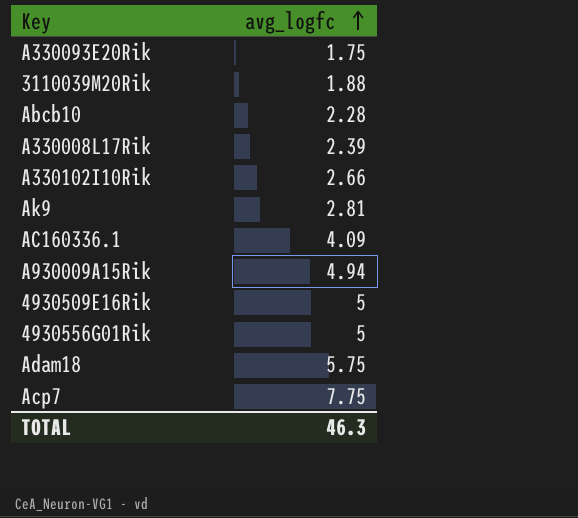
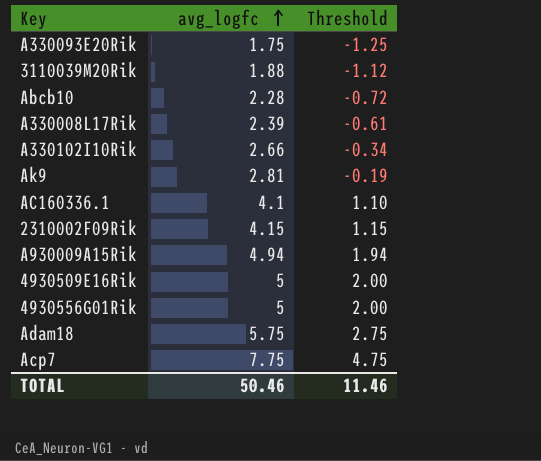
column Threshold | formula: none -> [avg_logfc] - 3
AC160336.1 | avg_logfc: 4.09 -> 4.1
row 2310002F09Rik: none -> 4.15 | 1.15
TOTAL | avg_logfc: 46.3 -> 50.46

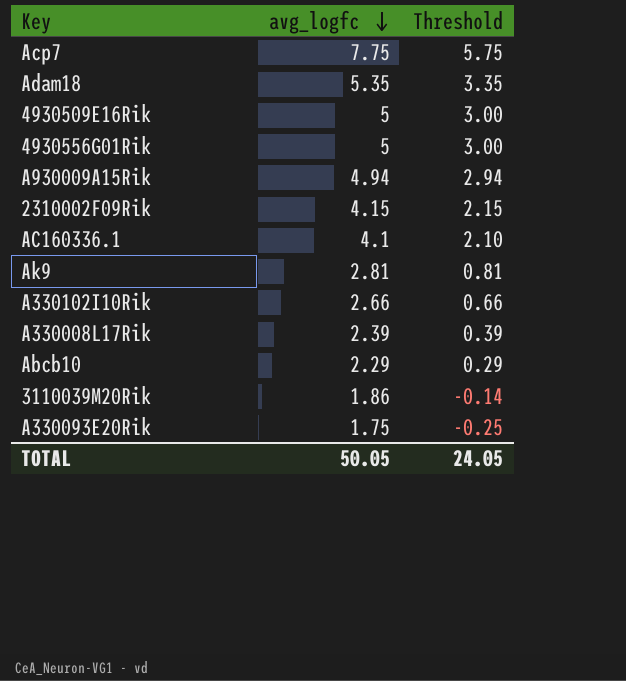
row order: avg_logfc ascending -> avg_logfc descending
column Threshold | formula: [avg_logfc] - 3 -> [avg_logfc] - 2
Adam18 | avg_logfc: 5.75 -> 5.35
Abcb10 | avg_logfc: 2.28 -> 2.29
3110039M20Rik | avg_logfc: 1.88 -> 1.86
TOTAL | avg_logfc: 50.46 -> 50.05
TOTAL | Threshold: 11.46 -> 24.05

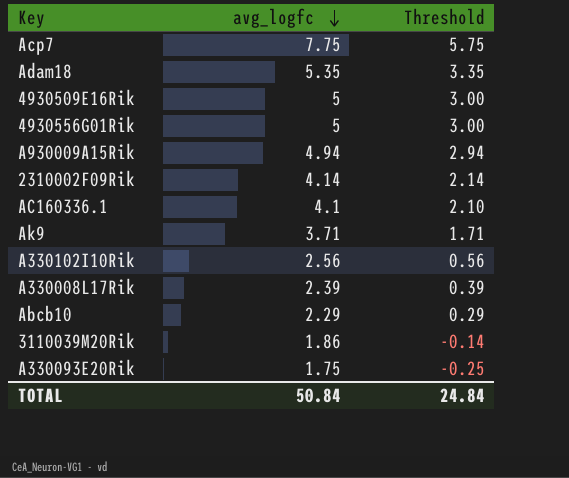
2310002F09Rik | avg_logfc: 4.15 -> 4.14
2310002F09Rik | Threshold: 2.15 -> 2.14
Ak9 | avg_logfc: 2.81 -> 3.71
Ak9 | Threshold: 0.81 -> 1.71
A330102I10Rik | avg_logfc: 2.66 -> 2.56
A330102I10Rik | Threshold: 0.66 -> 0.56
TOTAL | avg_logfc: 50.05 -> 50.84
TOTAL | Threshold: 24.05 -> 24.84

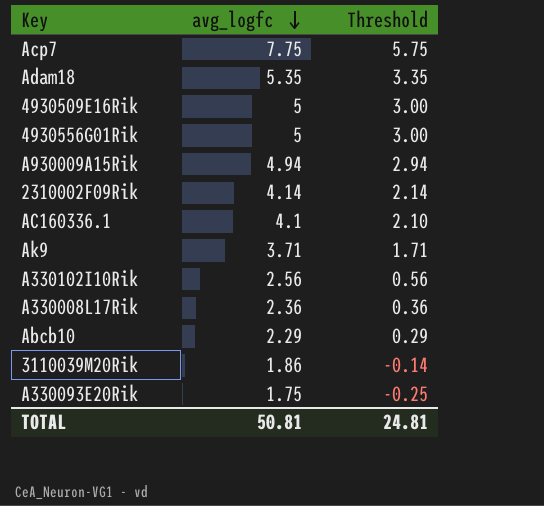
A330008L17Rik | avg_logfc: 2.39 -> 2.36
A330008L17Rik | Threshold: 0.39 -> 0.36
TOTAL | avg_logfc: 50.84 -> 50.81
TOTAL | Threshold: 24.84 -> 24.81

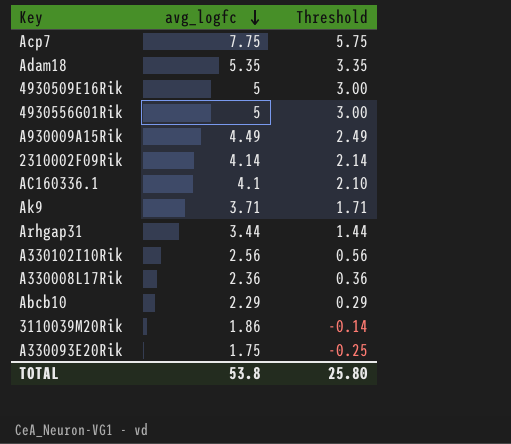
A930009A15Rik | avg_logfc: 4.94 -> 4.49
A930009A15Rik | Threshold: 2.94 -> 2.49
row Arhgap31: none -> 3.44 | 1.44
TOTAL | avg_logfc: 50.81 -> 53.8
TOTAL | Threshold: 24.81 -> 25.80

